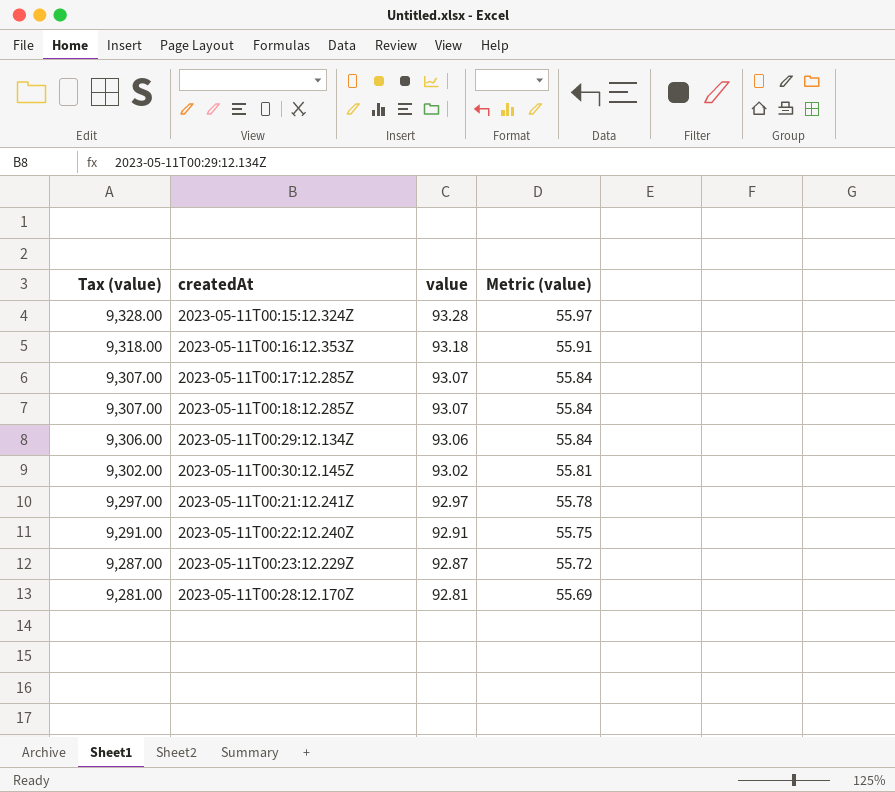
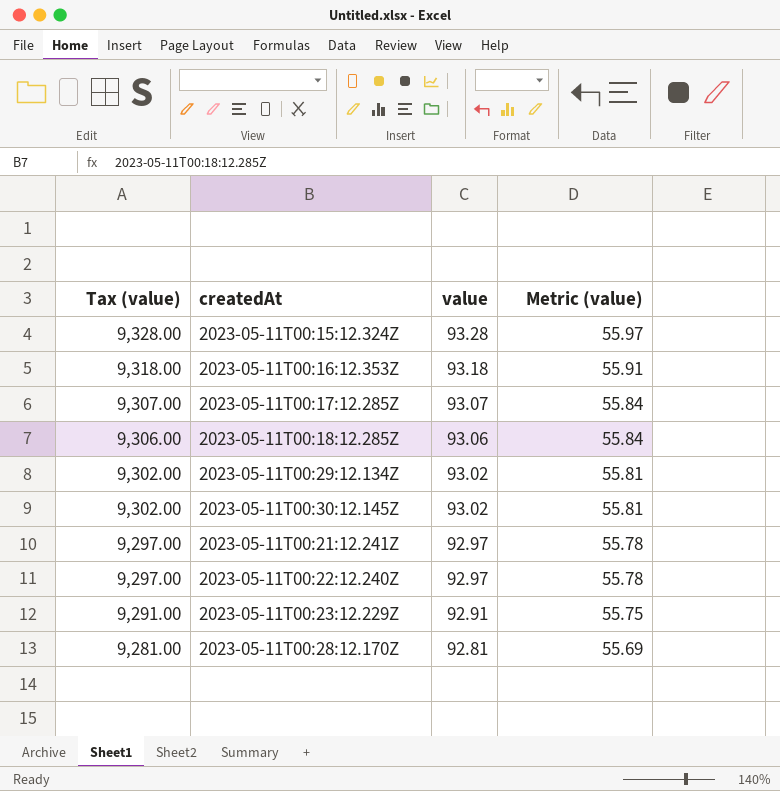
2023-05-11T00:18:12.285Z | Tax (value): 9,307.00 -> 9,306.00
2023-05-11T00:18:12.285Z | value: 93.07 -> 93.06
2023-05-11T00:29:12.134Z | Tax (value): 9,306.00 -> 9,302.00
2023-05-11T00:29:12.134Z | value: 93.06 -> 93.02
2023-05-11T00:29:12.134Z | Metric (value): 55.84 -> 55.81
2023-05-11T00:22:12.240Z | Tax (value): 9,291.00 -> 9,297.00
2023-05-11T00:22:12.240Z | value: 92.91 -> 92.97
2023-05-11T00:22:12.240Z | Metric (value): 55.75 -> 55.78
2023-05-11T00:23:12.229Z | Tax (value): 9,287.00 -> 9,291.00
2023-05-11T00:23:12.229Z | value: 92.87 -> 92.91
2023-05-11T00:23:12.229Z | Metric (value): 55.72 -> 55.75

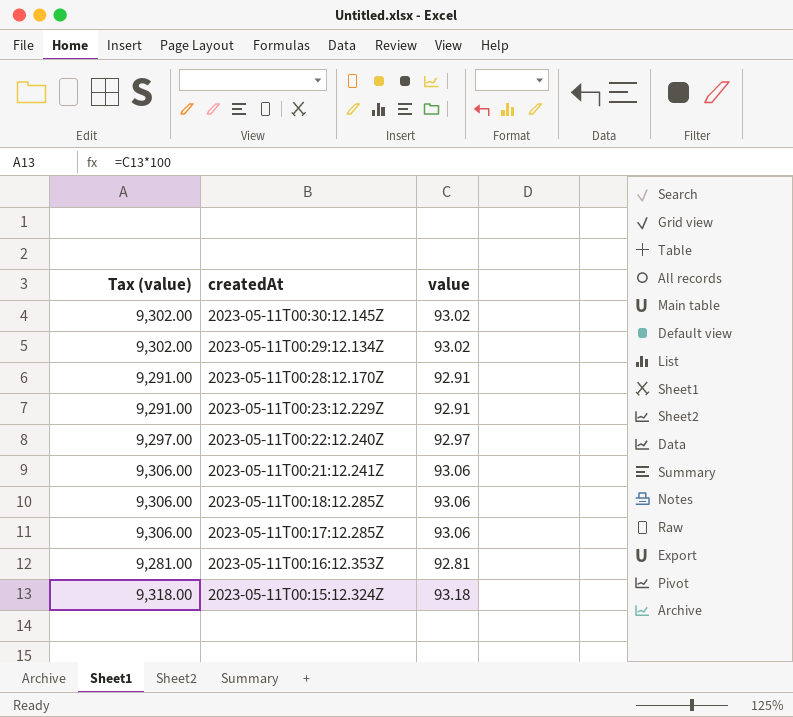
row order: Tax (value) descending -> createdAt descending
column Metric (value) | formula: [value] * 0.6 -> none
2023-05-11T00:28:12.170Z | Tax (value): 9,281.00 -> 9,291.00
2023-05-11T00:28:12.170Z | value: 92.81 -> 92.91
2023-05-11T00:21:12.241Z | Tax (value): 9,297.00 -> 9,306.00
2023-05-11T00:21:12.241Z | value: 92.97 -> 93.06
2023-05-11T00:17:12.285Z | Tax (value): 9,307.00 -> 9,306.00
2023-05-11T00:17:12.285Z | value: 93.07 -> 93.06
2023-05-11T00:16:12.353Z | Tax (value): 9,318.00 -> 9,281.00
2023-05-11T00:16:12.353Z | value: 93.18 -> 92.81
2023-05-11T00:15:12.324Z | Tax (value): 9,328.00 -> 9,318.00
2023-05-11T00:15:12.324Z | value: 93.28 -> 93.18

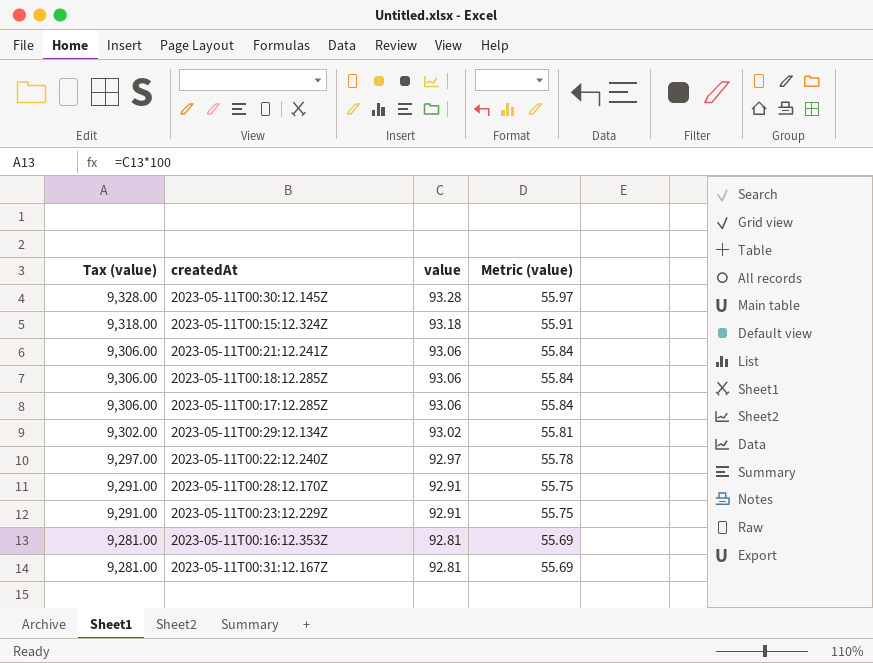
row order: createdAt descending -> Tax (value) descending
column Metric (value) | formula: none -> [value] * 0.6
2023-05-11T00:30:12.145Z | Tax (value): 9,302.00 -> 9,328.00
2023-05-11T00:30:12.145Z | value: 93.02 -> 93.28
row 2023-05-11T00:31:12.167Z: none -> 9,281.00 | 92.81 | 55.69

